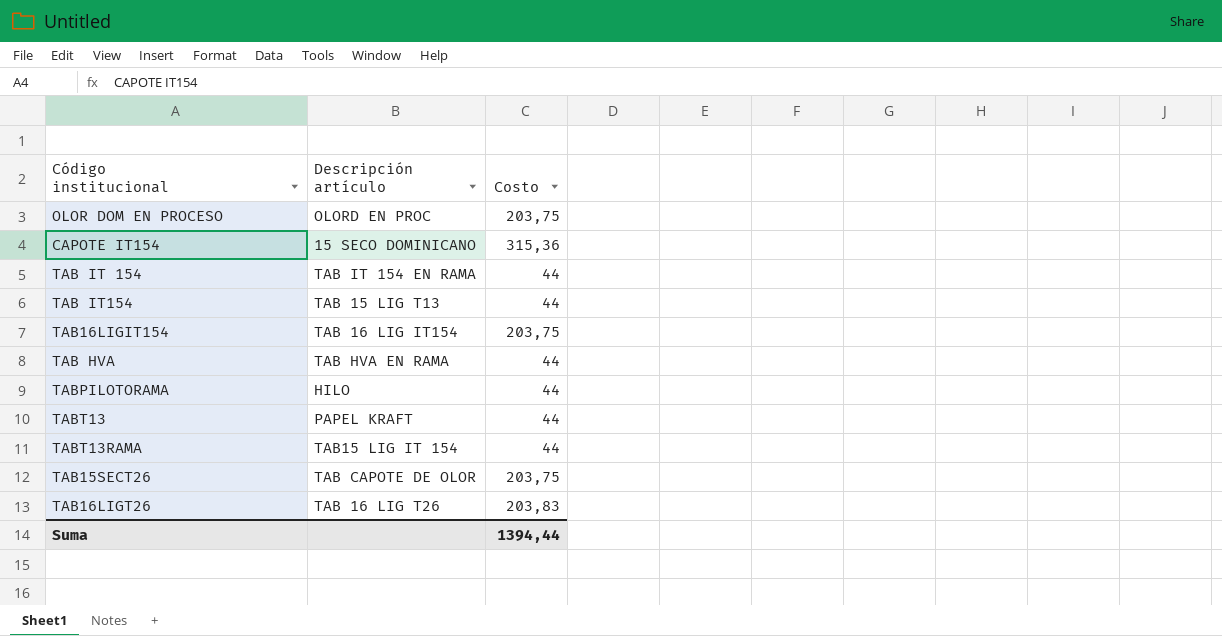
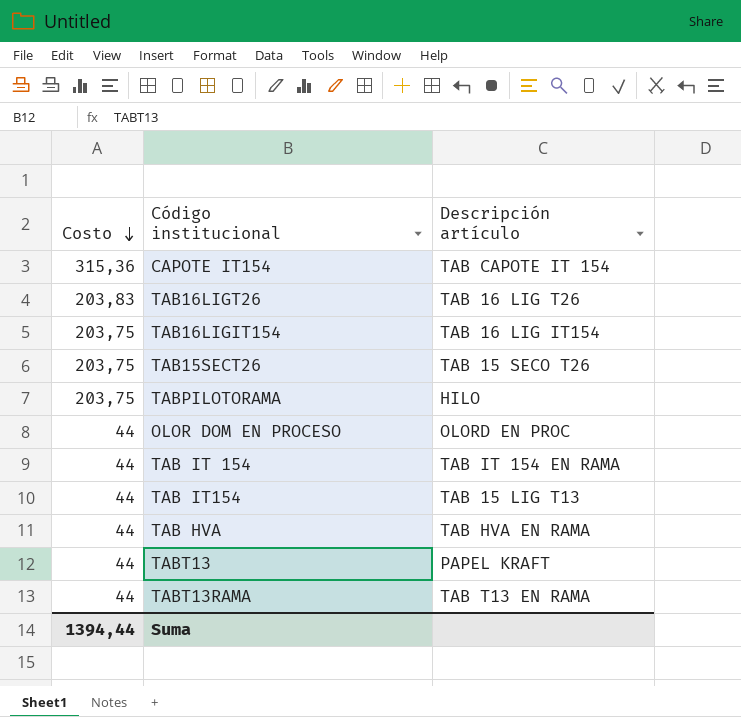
row order: none -> Costo descending
column Costo | position: 3 -> 1
CAPOTE IT154 | Descripción artículo: 15 SECO DOMINICANO -> TAB CAPOTE IT 154
TAB15SECT26 | Descripción artículo: TAB CAPOTE DE OLOR -> TAB 15 SECO T26
TABPILOTORAMA | Costo: 44 -> 203,75
OLOR DOM EN PROCESO | Costo: 203,75 -> 44
TABT13RAMA | Descripción artículo: TAB15 LIG IT 154 -> TAB T13 EN RAMA

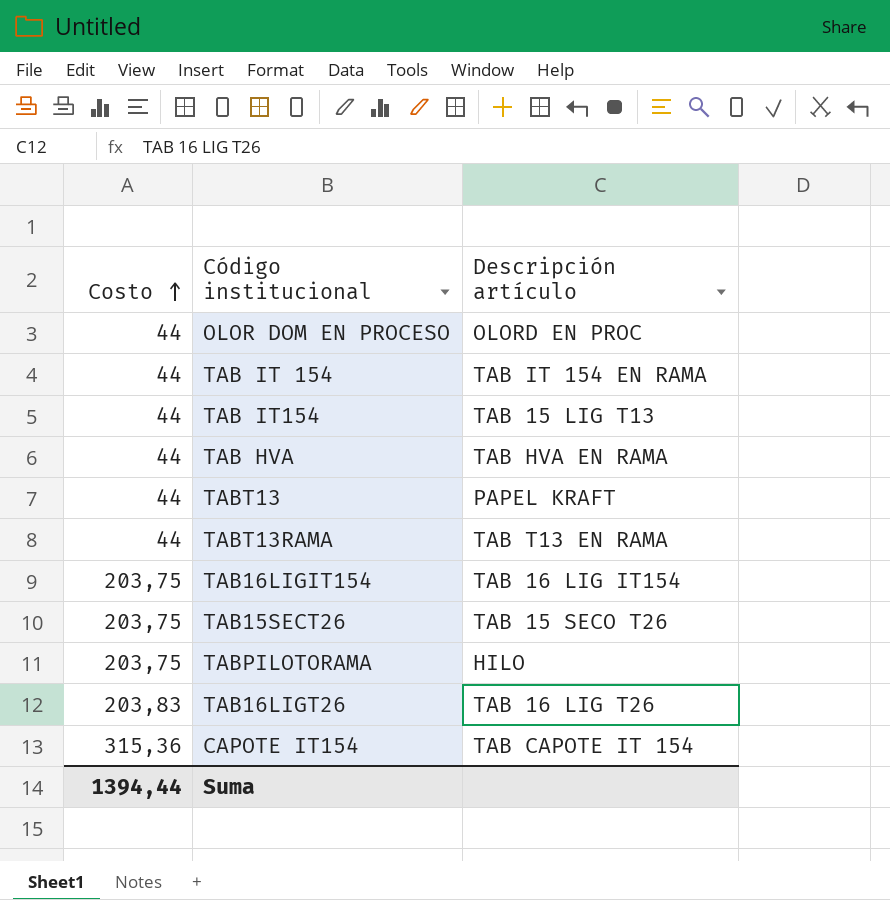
row order: Costo descending -> Costo ascending

